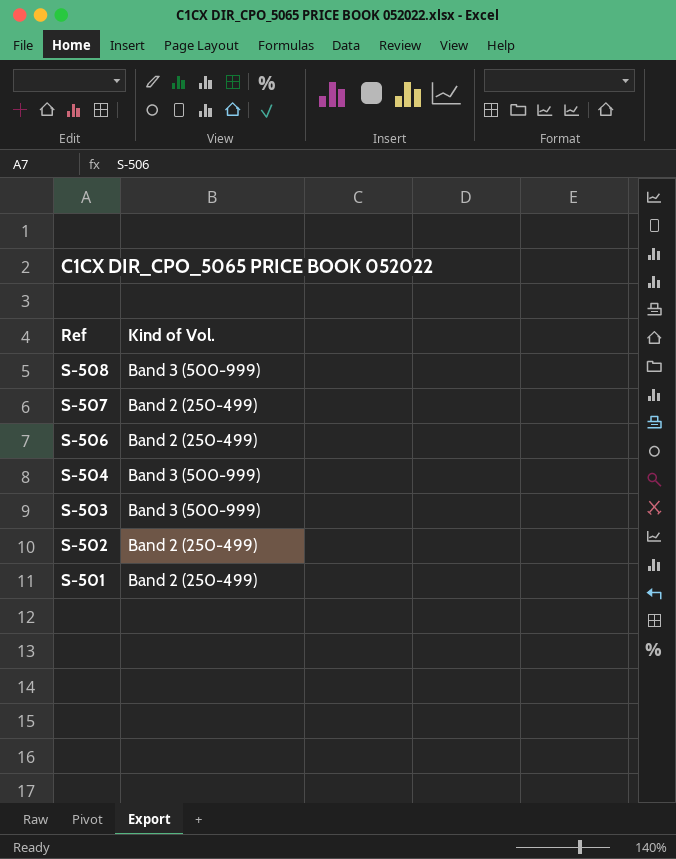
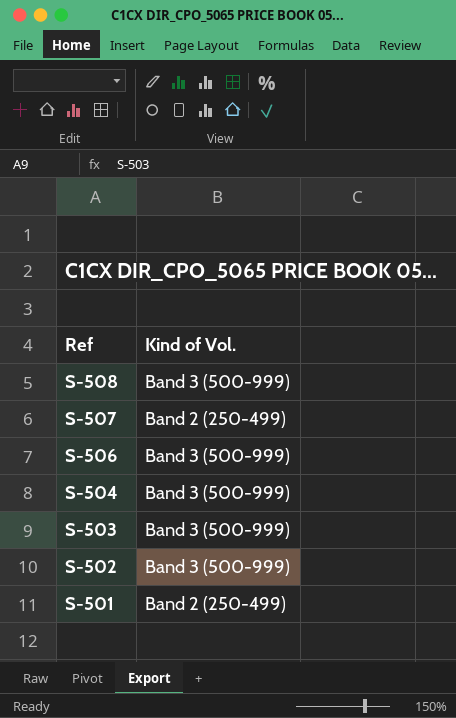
S-506 | Kind of Vol.: Band 2 (250-499) -> Band 3 (500-999)
S-502 | Kind of Vol.: Band 2 (250-499) -> Band 3 (500-999)

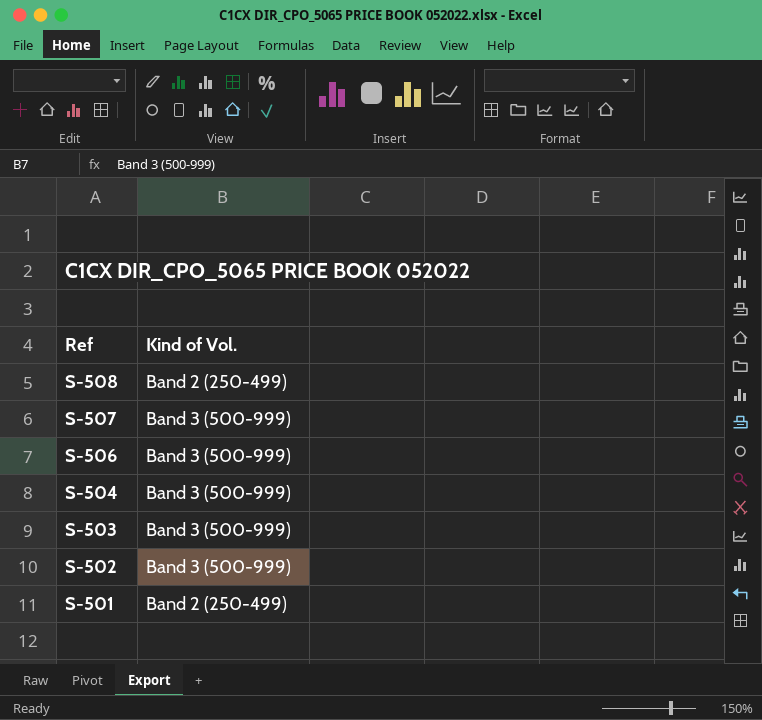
S-508 | Kind of Vol.: Band 3 (500-999) -> Band 2 (250-499)
S-507 | Kind of Vol.: Band 2 (250-499) -> Band 3 (500-999)

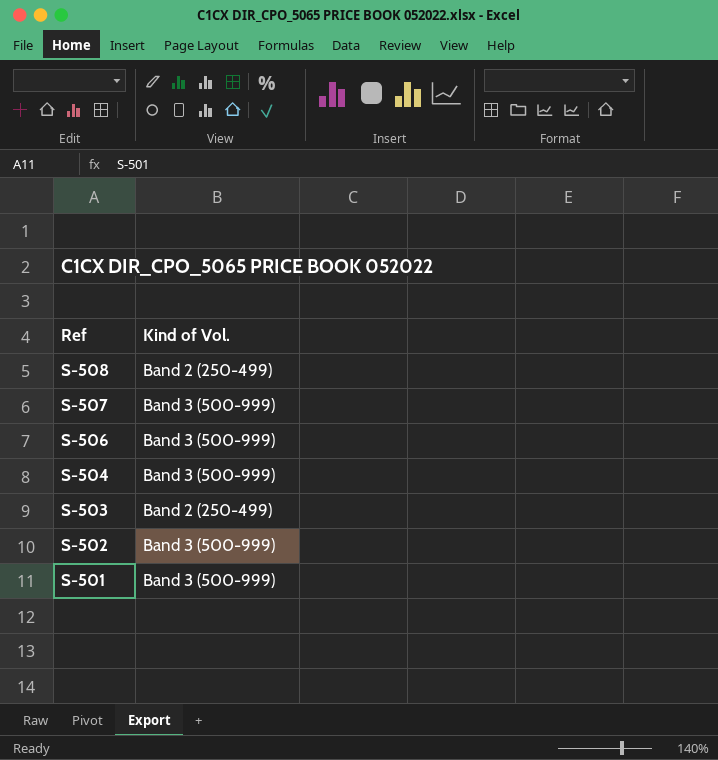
S-503 | Kind of Vol.: Band 3 (500-999) -> Band 2 (250-499)
S-501 | Kind of Vol.: Band 2 (250-499) -> Band 3 (500-999)

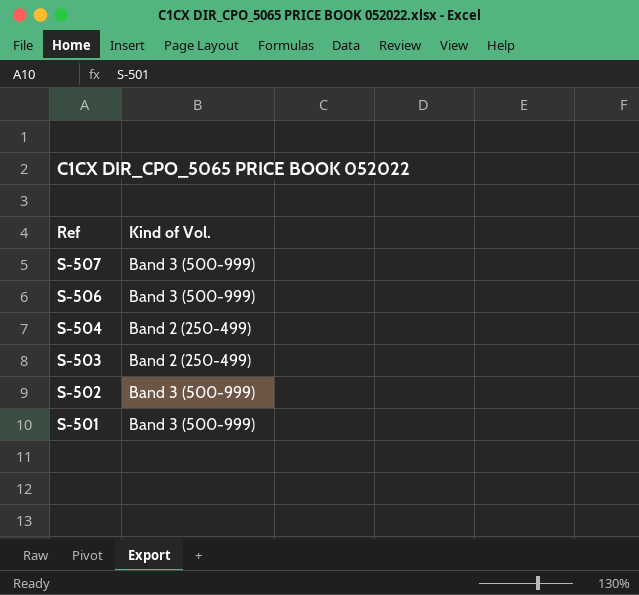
row S-508: Band 2 (250-499) -> none
S-504 | Kind of Vol.: Band 3 (500-999) -> Band 2 (250-499)

